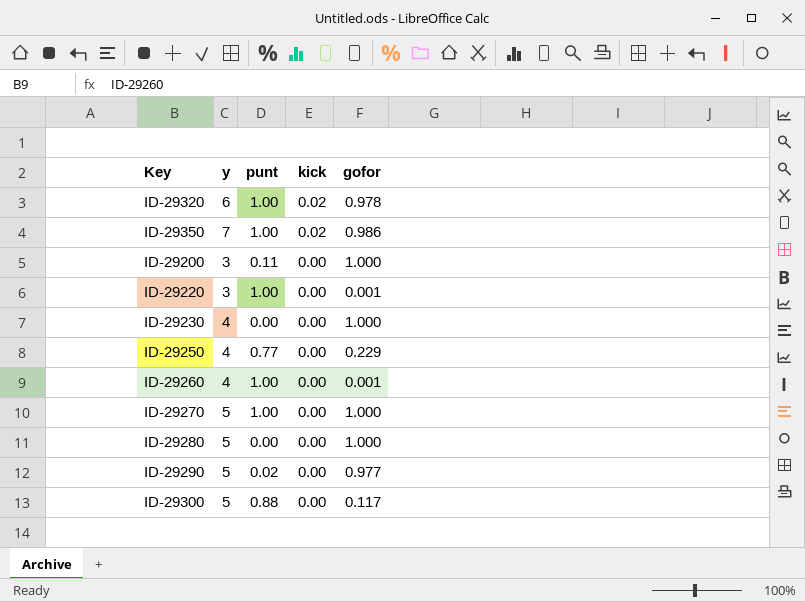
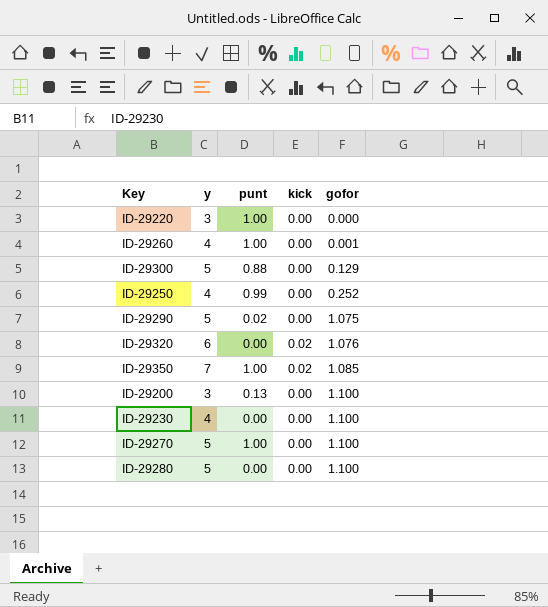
row order: kick descending -> gofor ascending
ID-29220 | gofor: 0.001 -> 0.000
ID-29300 | gofor: 0.117 -> 0.129
ID-29250 | punt: 0.77 -> 0.99
ID-29250 | gofor: 0.229 -> 0.252
ID-29290 | gofor: 0.977 -> 1.075
ID-29320 | punt: 1.00 -> 0.00
ID-29320 | gofor: 0.978 -> 1.076
ID-29350 | gofor: 0.986 -> 1.085
ID-29200 | punt: 0.11 -> 0.13
ID-29200 | gofor: 1.000 -> 1.100
ID-29230 | gofor: 1.000 -> 1.100
ID-29270 | gofor: 1.000 -> 1.100
ID-29280 | gofor: 1.000 -> 1.100

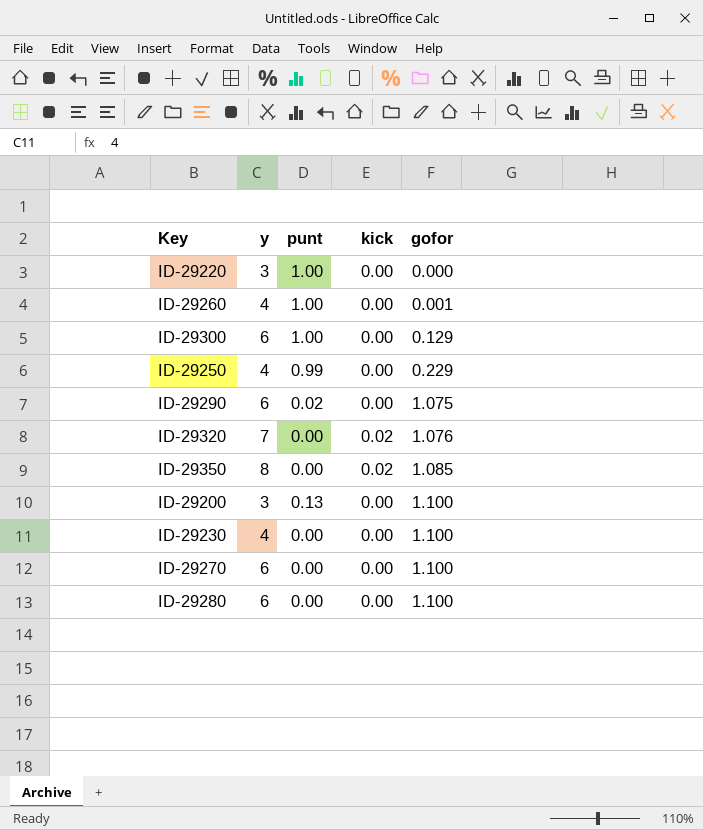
ID-29300 | y: 5 -> 6
ID-29300 | punt: 0.88 -> 1.00
ID-29250 | gofor: 0.252 -> 0.229
ID-29290 | y: 5 -> 6
ID-29320 | y: 6 -> 7
ID-29350 | y: 7 -> 8
ID-29350 | punt: 1.00 -> 0.00
ID-29270 | y: 5 -> 6
ID-29270 | punt: 1.00 -> 0.00
ID-29280 | y: 5 -> 6

